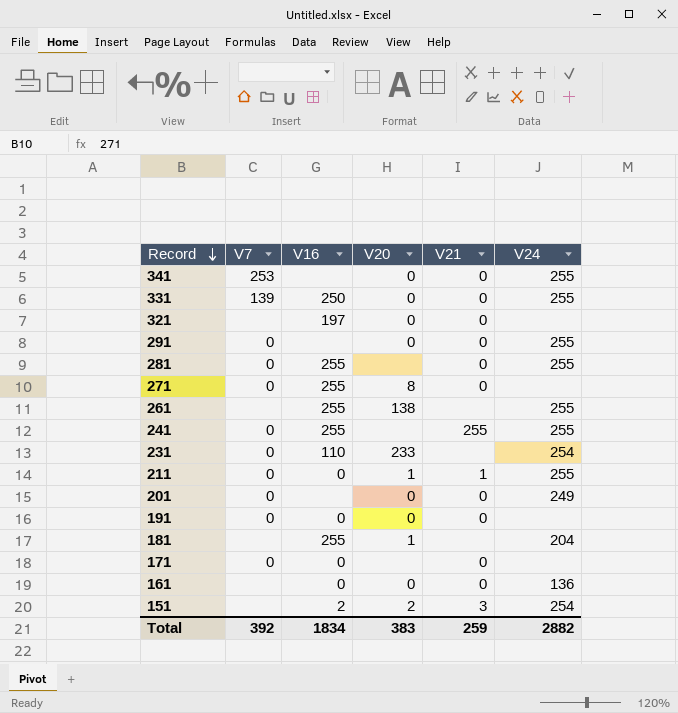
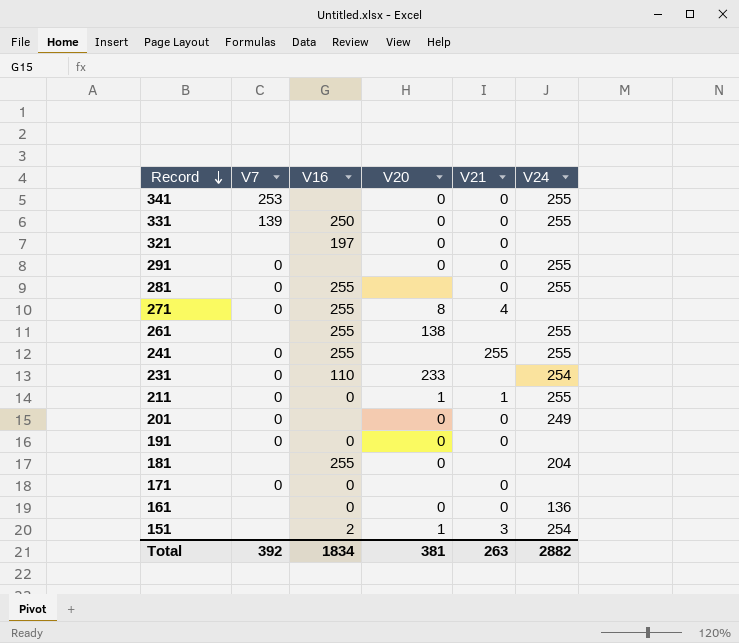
271 | V21: 0 -> 4
181 | V20: 1 -> 0
151 | V20: 2 -> 1
Total | V20: 383 -> 381
Total | V21: 259 -> 263

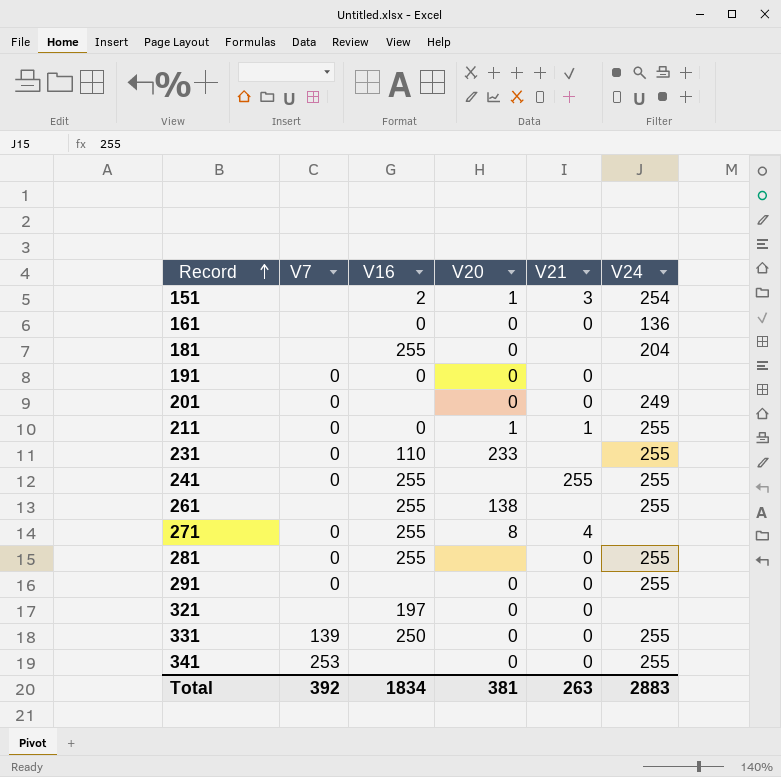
row order: Record descending -> Record ascending
row 171: 0 | 0 | none | 0 | none -> none
231 | V24: 254 -> 255
Total | V24: 2882 -> 2883

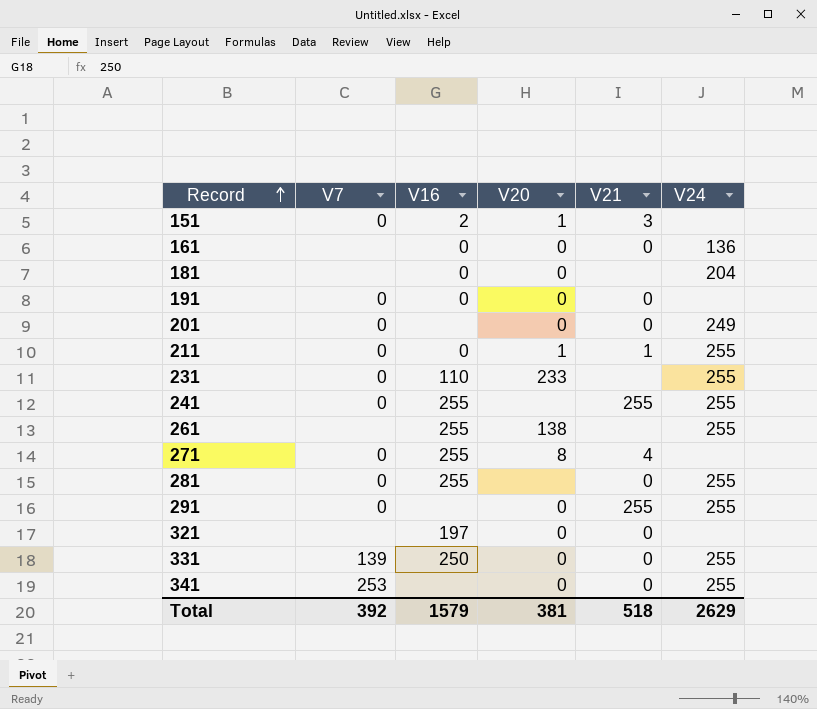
151 | V7: none -> 0
151 | V24: 254 -> none
181 | V16: 255 -> 0
291 | V21: 0 -> 255
Total | V16: 1834 -> 1579
Total | V21: 263 -> 518
Total | V24: 2883 -> 2629

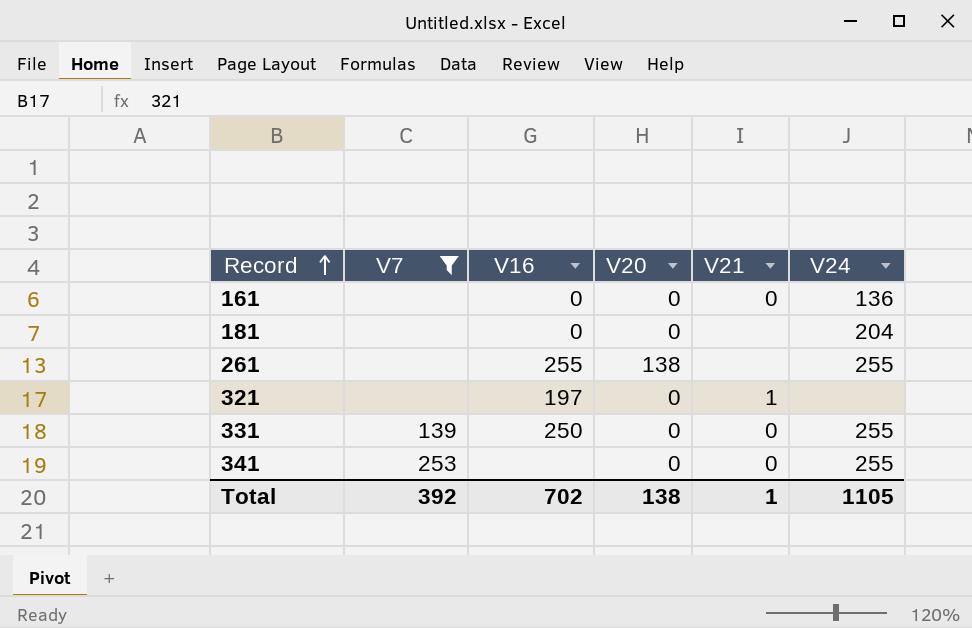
filter: none -> V7 != 0
321 | V21: 0 -> 1
Total | V16: 1579 -> 702
Total | V20: 381 -> 138
Total | V21: 518 -> 1
Total | V24: 2629 -> 1105

